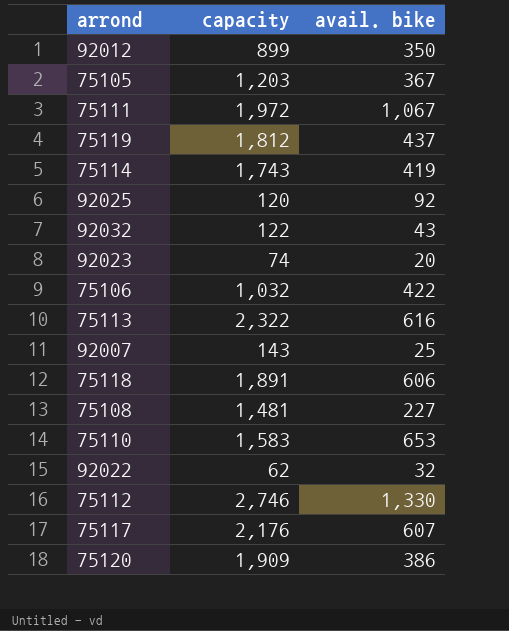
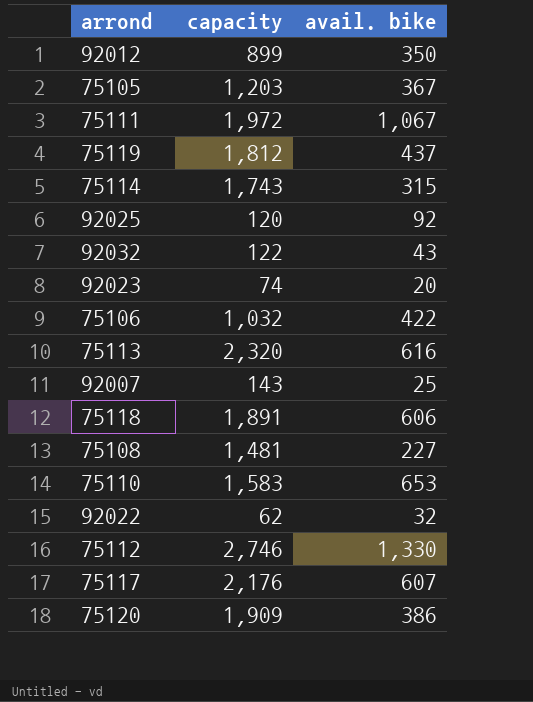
75114 | avail. bike: 419 -> 315
75113 | capacity: 2,322 -> 2,320

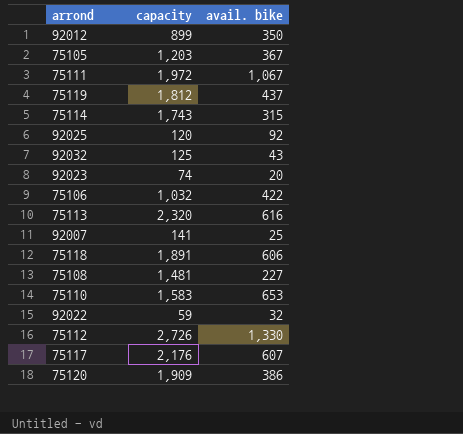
92032 | capacity: 122 -> 125
92007 | capacity: 143 -> 141
92022 | capacity: 62 -> 59
75112 | capacity: 2,746 -> 2,726

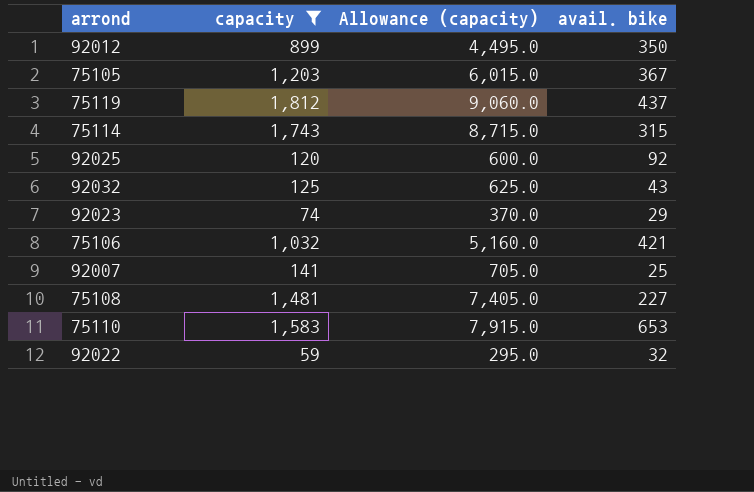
filter: none -> capacity <= 1,812
column Allowance (capacity) | formula: none -> [capacity] * 5
92023 | avail. bike: 20 -> 29
75106 | avail. bike: 422 -> 421

